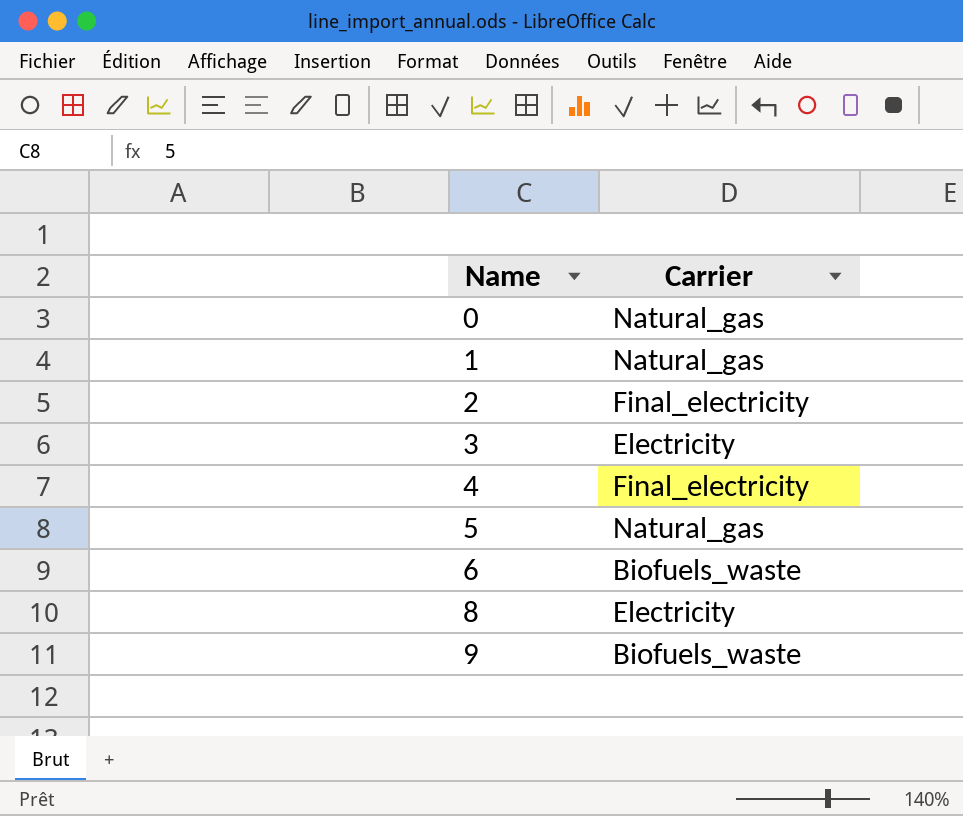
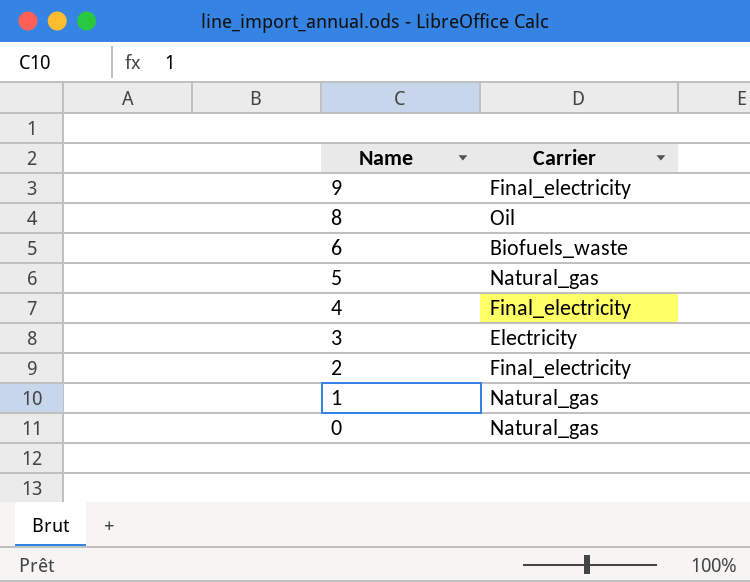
row order: Name ascending -> Name descending
9 | Carrier: Biofuels_waste -> Final_electricity
8 | Carrier: Electricity -> Oil

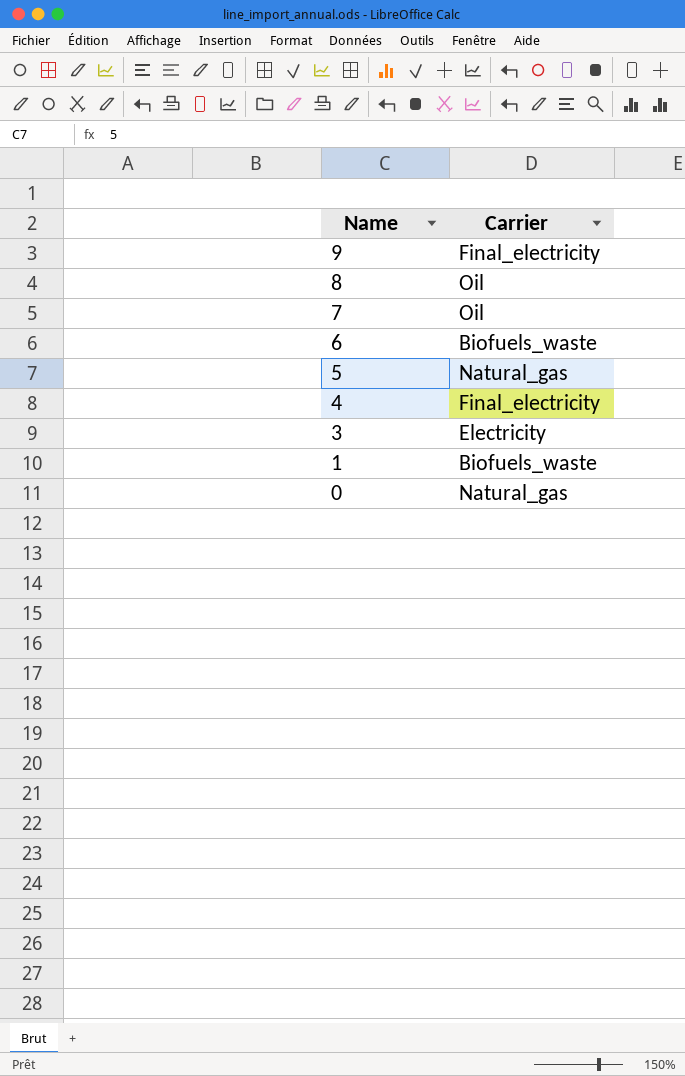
row 2: Final_electricity -> none
row 7: none -> Oil
1 | Carrier: Natural_gas -> Biofuels_waste

